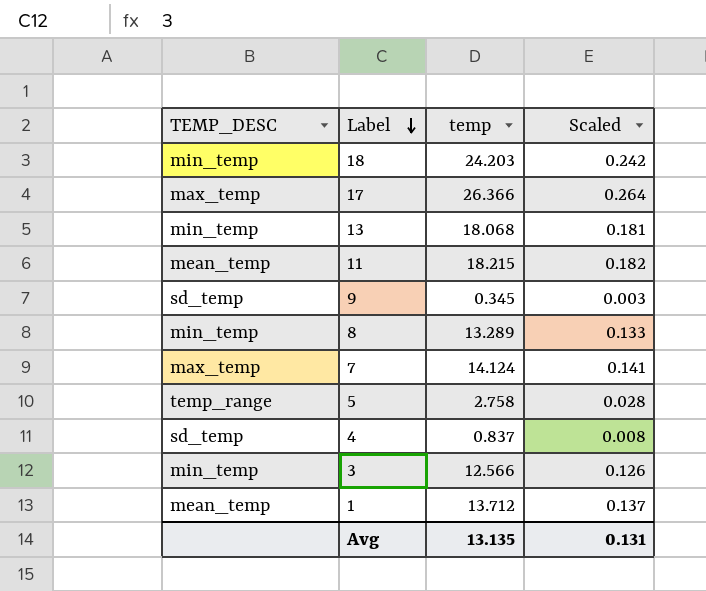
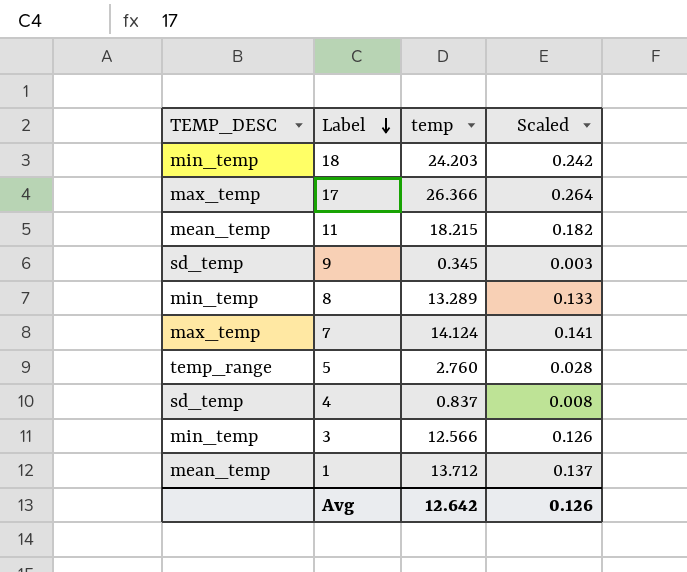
row 13: min_temp | 18.068 | 0.181 -> none
5 | temp: 2.758 -> 2.760
Avg | temp: 13.135 -> 12.642
Avg | Scaled: 0.131 -> 0.126

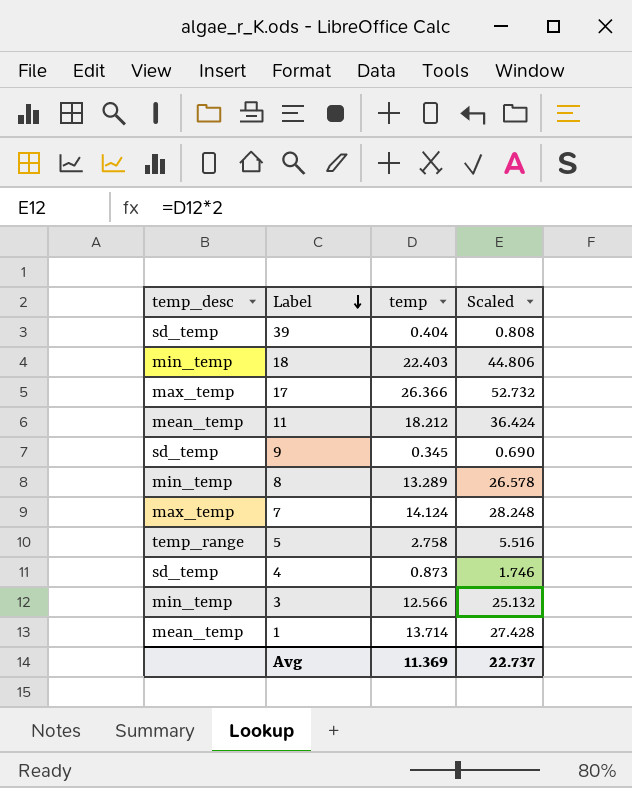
column name: TEMP_DESC -> temp_desc
column Scaled | formula: [temp] * 0.01 -> [temp] * 2
row 39: none -> sd_temp | 0.404 | 0.808
18 | temp: 24.203 -> 22.403
11 | temp: 18.215 -> 18.212
5 | temp: 2.760 -> 2.758
4 | temp: 0.837 -> 0.873
1 | temp: 13.712 -> 13.714
Avg | temp: 12.642 -> 11.369
Avg | Scaled: 0.126 -> 22.737

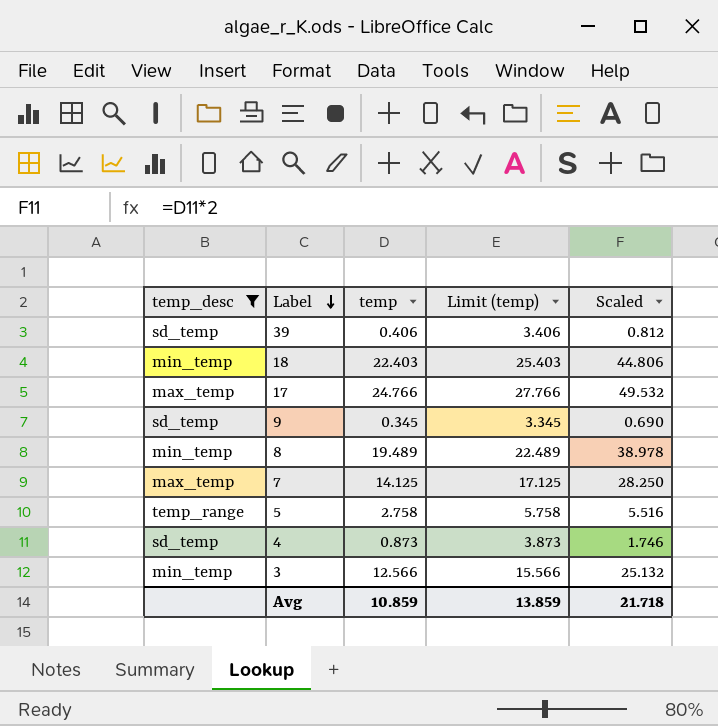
filter: none -> temp_desc != mean_temp
column Limit (temp) | formula: none -> [temp] + 3
39 | temp: 0.404 -> 0.406
39 | Scaled: 0.808 -> 0.812
17 | temp: 26.366 -> 24.766
17 | Scaled: 52.732 -> 49.532
8 | temp: 13.289 -> 19.489
8 | Scaled: 26.578 -> 38.978
7 | temp: 14.124 -> 14.125
7 | Scaled: 28.248 -> 28.250
Avg | temp: 11.369 -> 10.859
Avg | Scaled: 22.737 -> 21.718

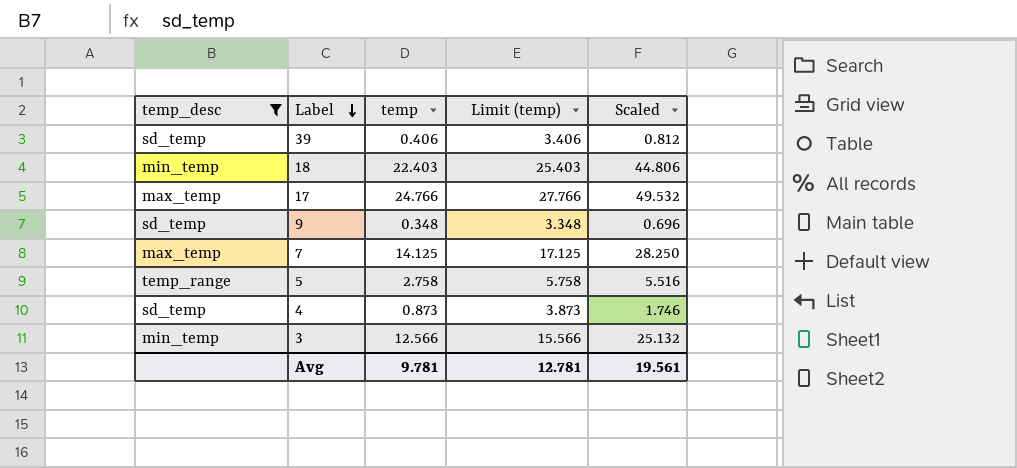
row 8: min_temp | 19.489 | 22.489 | 38.978 -> none
9 | temp: 0.345 -> 0.348
9 | Limit (temp): 3.345 -> 3.348
9 | Scaled: 0.690 -> 0.696
Avg | temp: 10.859 -> 9.781
Avg | Limit (temp): 13.859 -> 12.781
Avg | Scaled: 21.718 -> 19.561

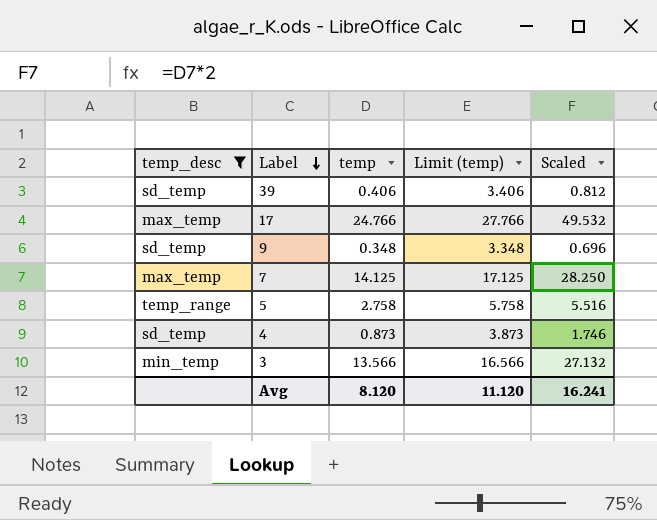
row 18: min_temp | 22.403 | 25.403 | 44.806 -> none
3 | temp: 12.566 -> 13.566
3 | Limit (temp): 15.566 -> 16.566
3 | Scaled: 25.132 -> 27.132
Avg | temp: 9.781 -> 8.120
Avg | Limit (temp): 12.781 -> 11.120
Avg | Scaled: 19.561 -> 16.241

